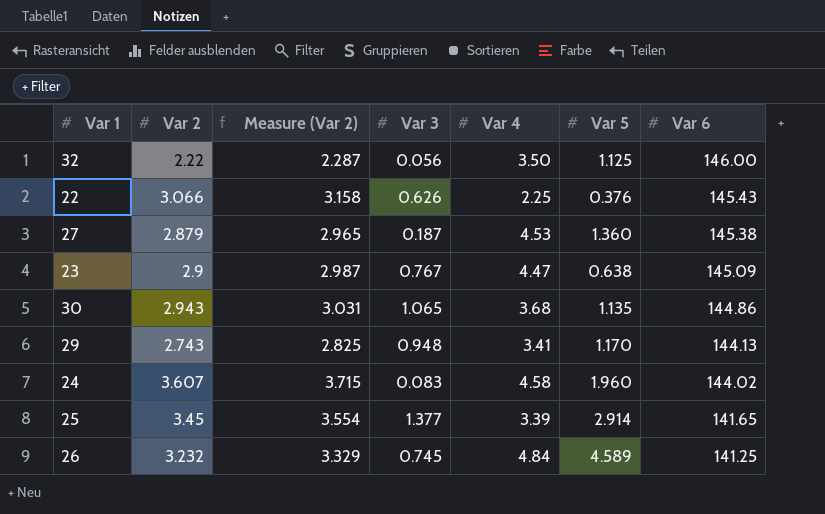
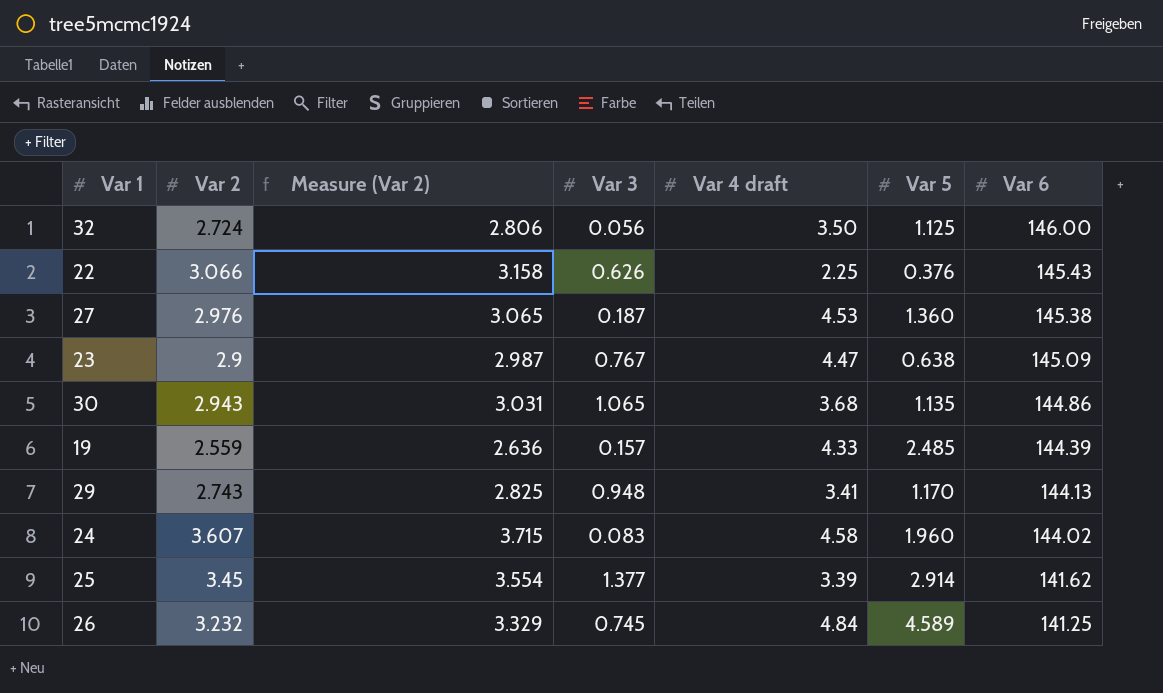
column name: Var 4 -> Var 4 draft
32 | Var 2: 2.22 -> 2.724
32 | Measure (Var 2): 2.287 -> 2.806
27 | Var 2: 2.879 -> 2.976
27 | Measure (Var 2): 2.965 -> 3.065
row 19: none -> 2.559 | 2.636 | 0.157 | 4.33 | 2.485 | 144.39
25 | Var 6: 141.65 -> 141.62

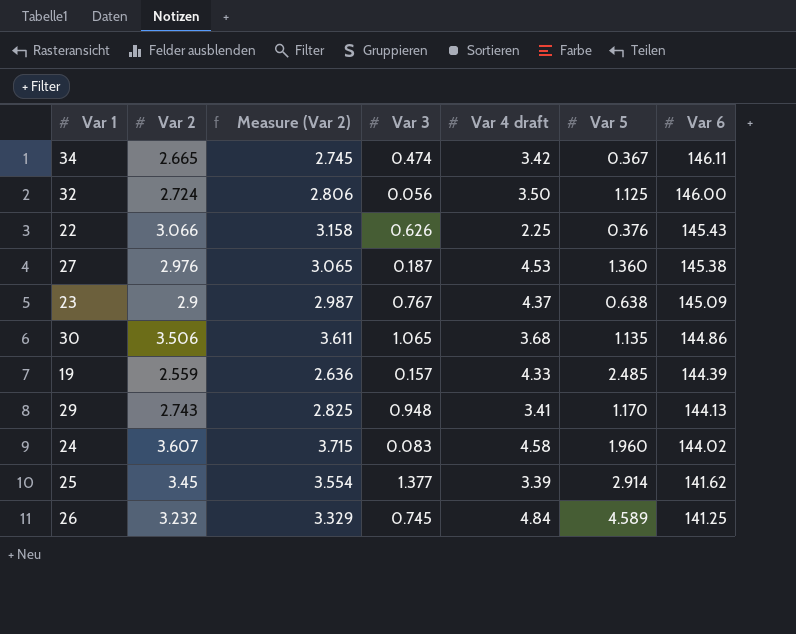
row 34: none -> 2.665 | 2.745 | 0.474 | 3.42 | 0.367 | 146.11
23 | Var 4 draft: 4.47 -> 4.37
30 | Var 2: 2.943 -> 3.506
30 | Measure (Var 2): 3.031 -> 3.611

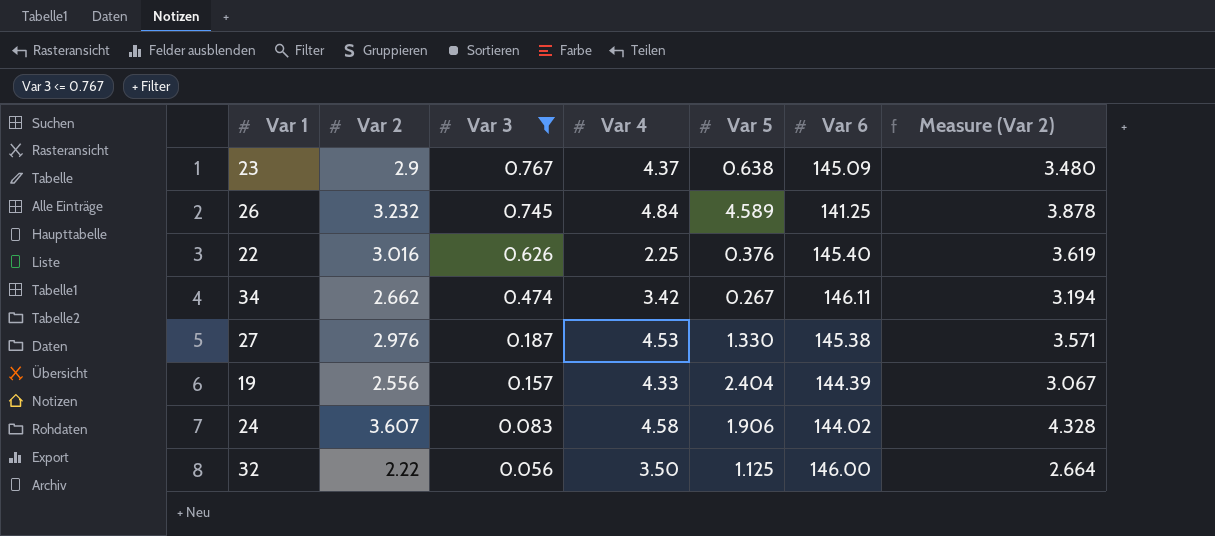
filter: none -> Var 3 <= 0.767
row order: Var 6 descending -> Var 3 descending
column name: Var 4 draft -> Var 4
column Measure (Var 2) | formula: [Var 2] * 1.03 -> [Var 2] * 1.2
column Measure (Var 2) | position: 3 -> 7
22 | Var 2: 3.066 -> 3.016
22 | Var 6: 145.43 -> 145.40
34 | Var 2: 2.665 -> 2.662
34 | Var 5: 0.367 -> 0.267
27 | Var 5: 1.360 -> 1.330
19 | Var 2: 2.559 -> 2.556
19 | Var 5: 2.485 -> 2.404
24 | Var 5: 1.960 -> 1.906
32 | Var 2: 2.724 -> 2.22

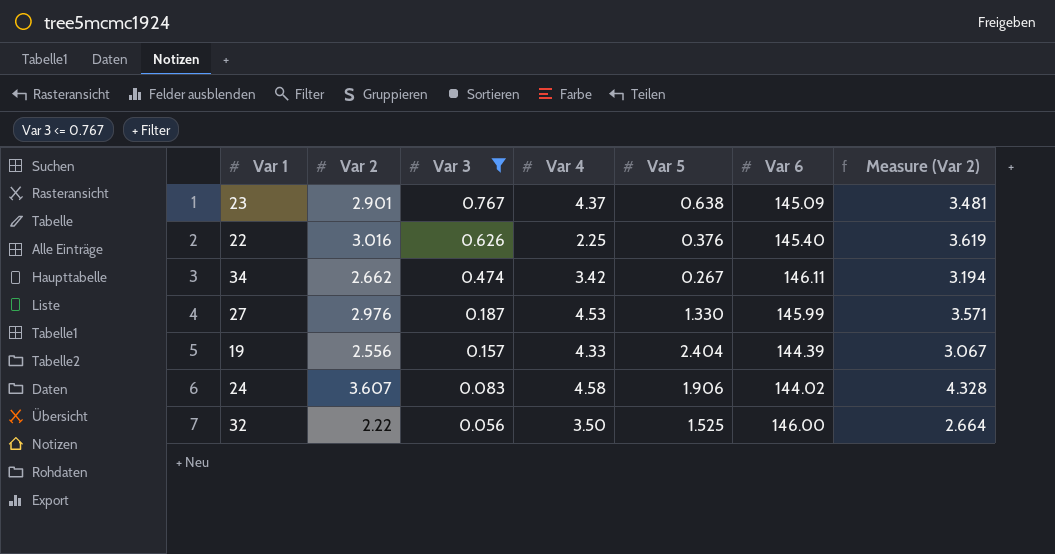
row 26: 3.232 | 0.745 | 4.84 | 4.589 | 141.25 | 3.878 -> none
23 | Var 2: 2.9 -> 2.901
23 | Measure (Var 2): 3.480 -> 3.481
27 | Var 6: 145.38 -> 145.99
32 | Var 5: 1.125 -> 1.525

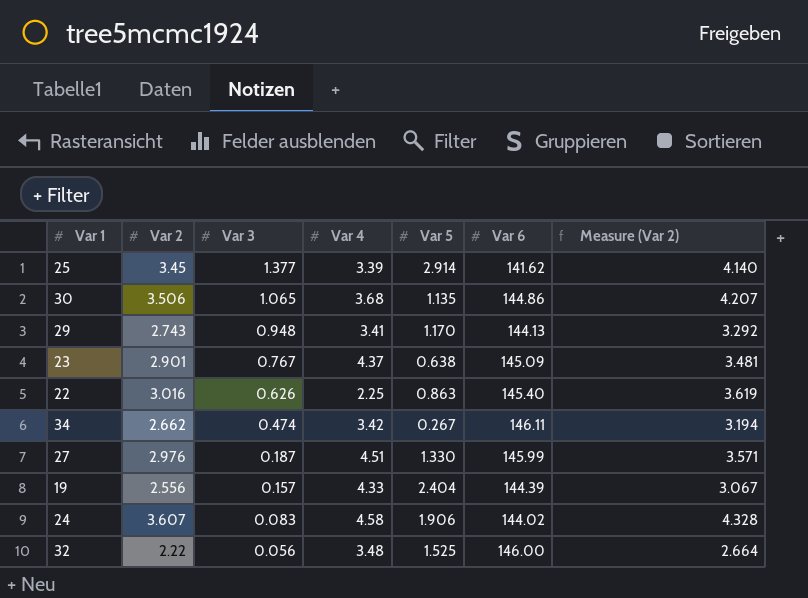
filter: Var 3 <= 0.767 -> none
22 | Var 5: 0.376 -> 0.863
27 | Var 4: 4.53 -> 4.51
32 | Var 4: 3.50 -> 3.48

